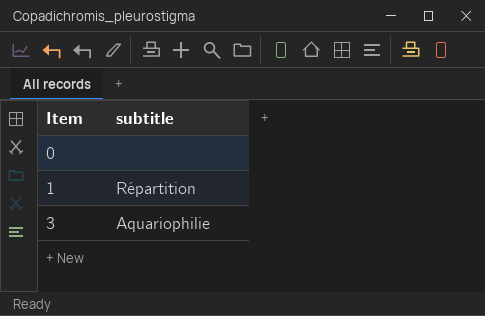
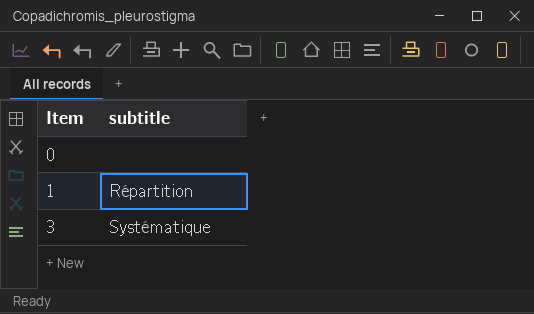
3 | subtitle: Aquariophilie -> Systématique

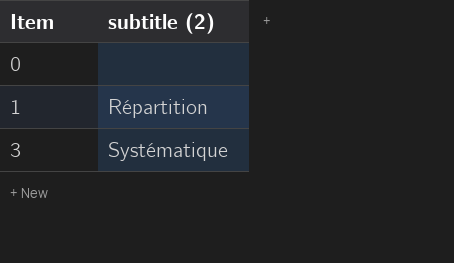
column name: subtitle -> subtitle (2)

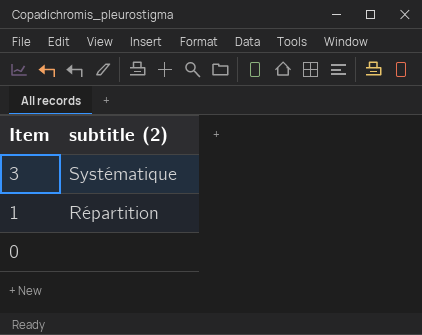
row order: Item ascending -> Item descending

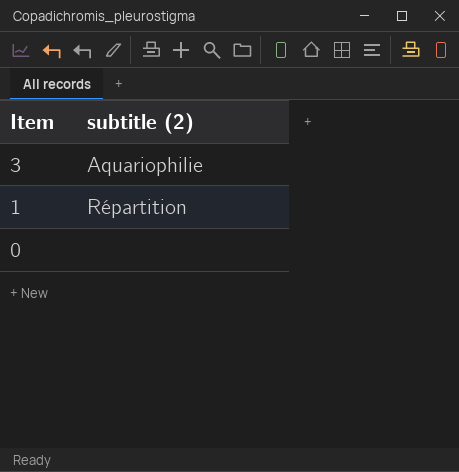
3 | subtitle (2): Systématique -> Aquariophilie

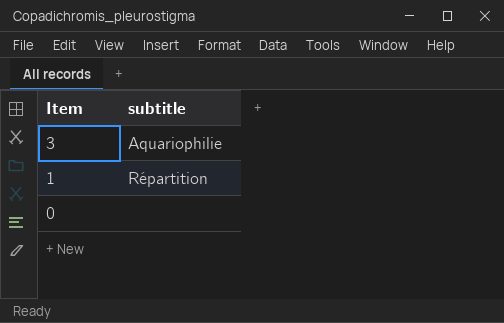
column name: subtitle (2) -> subtitle

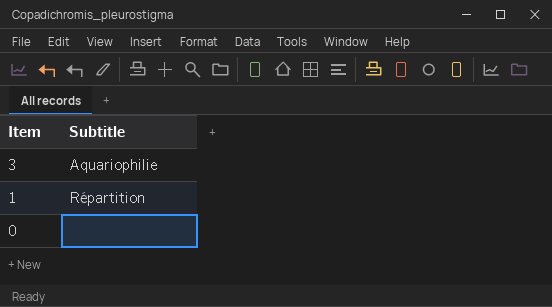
column name: subtitle -> Subtitle

